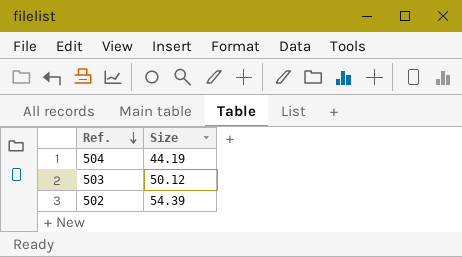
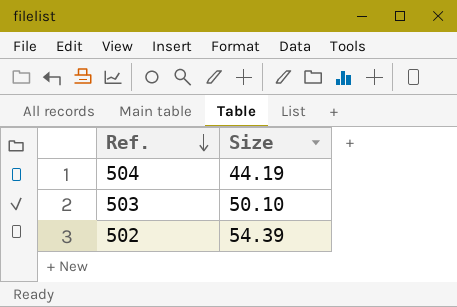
503 | Size: 50.12 -> 50.10

